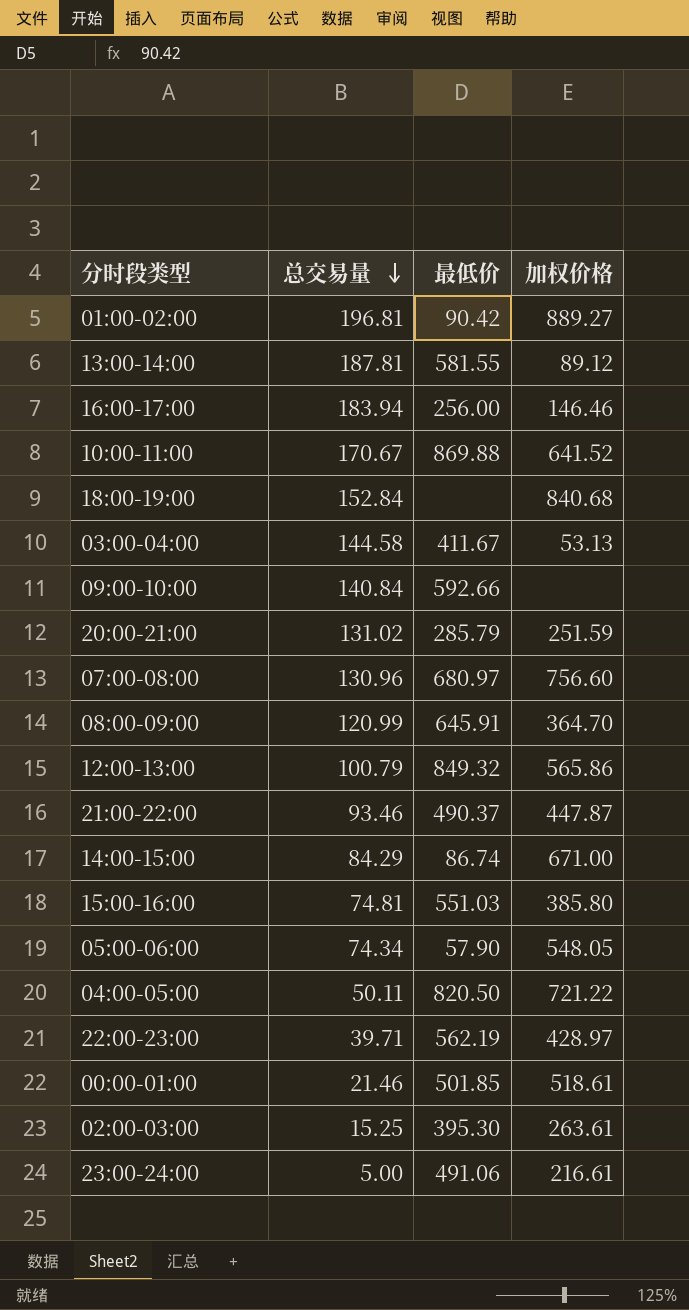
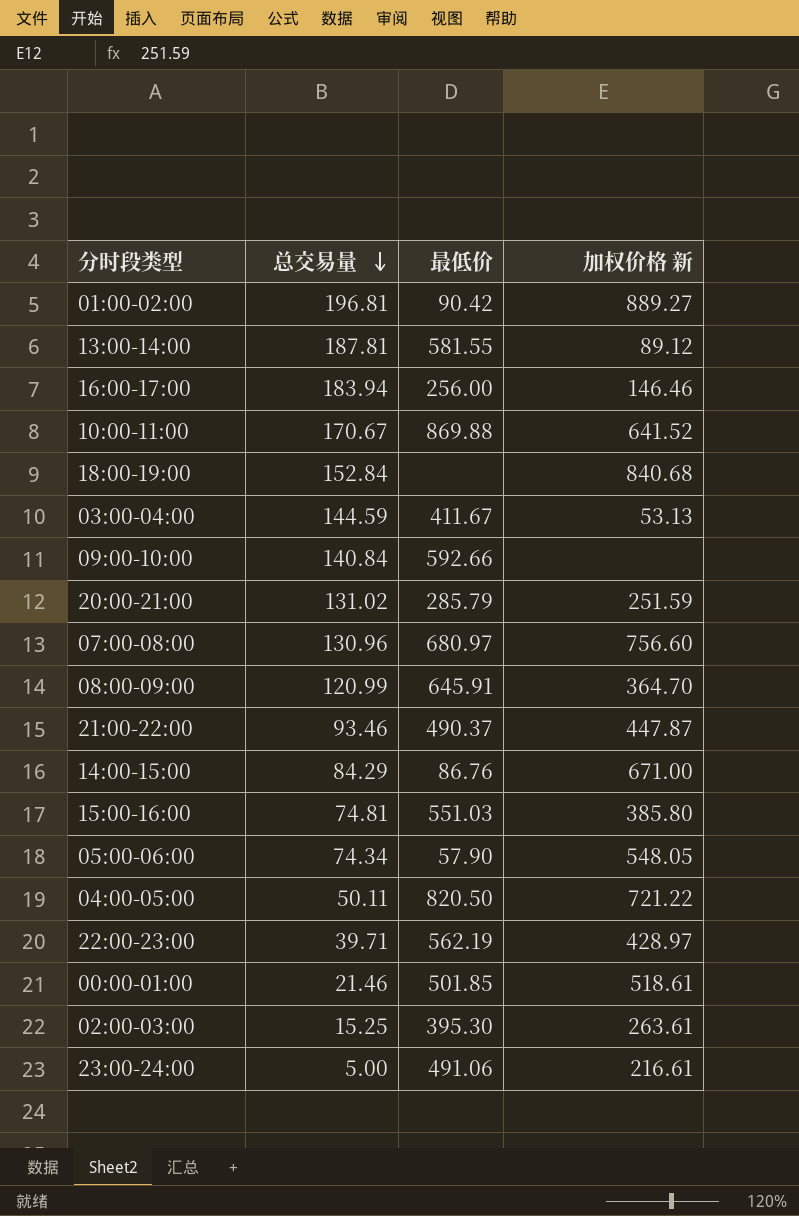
column name: 加权价格 -> 加权价格 新
row 12:00-13:00: 100.79 | 849.32 | 565.86 -> none
03:00-04:00 | 总交易量: 144.58 -> 144.59
14:00-15:00 | 最低价: 86.74 -> 86.76

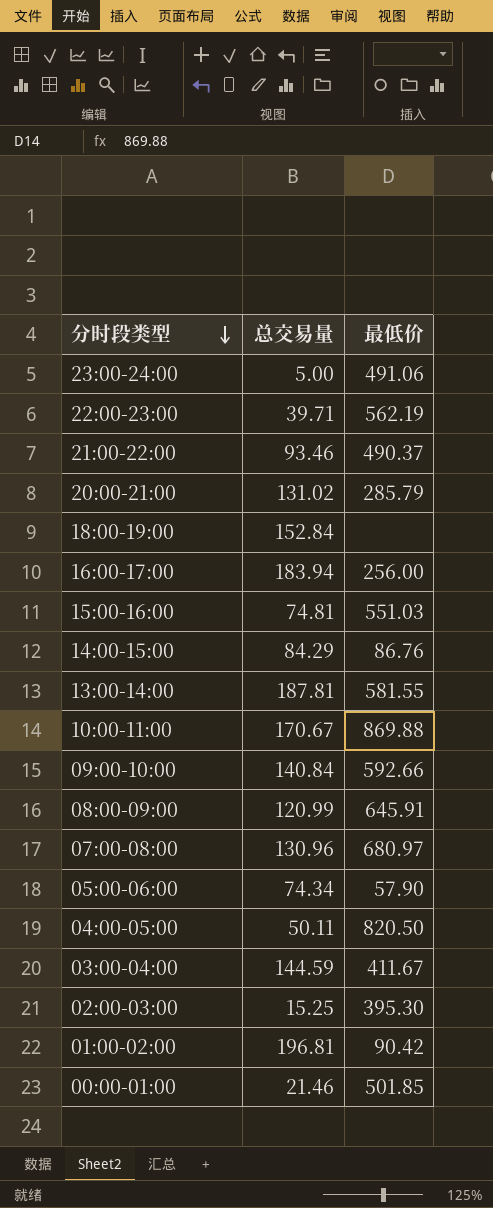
row order: 总交易量 descending -> 分时段类型 descending
column 加权价格 新 | position: 4 -> none

